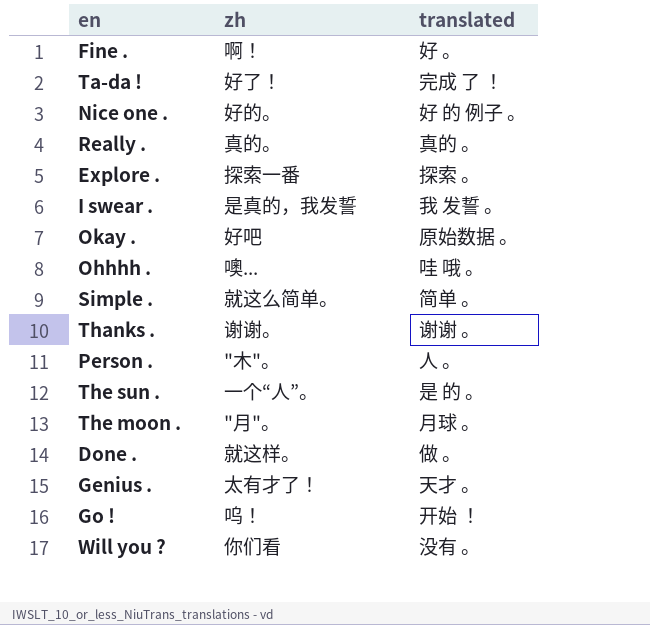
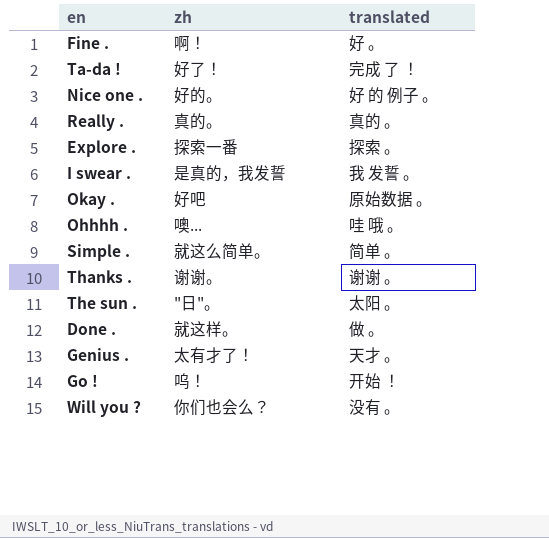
row Person .: "木"。 | 人 。 -> none
row The moon .: "月"。 | 月球 。 -> none
The sun . | zh: 一个“人”。 -> "日"。
The sun . | translated: 是 的 。 -> 太阳 。
Will you ? | zh: 你们看 -> 你们也会么？

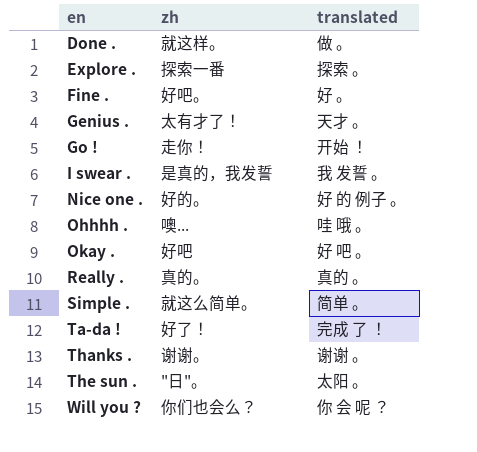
row order: none -> en ascending
Fine . | zh: 啊！ -> 好吧。
Go ! | zh: 呜！ -> 走你！
Okay . | translated: 原始数据 。 -> 好 吧 。
Will you ? | translated: 没有 。 -> 你 会 呢 ？

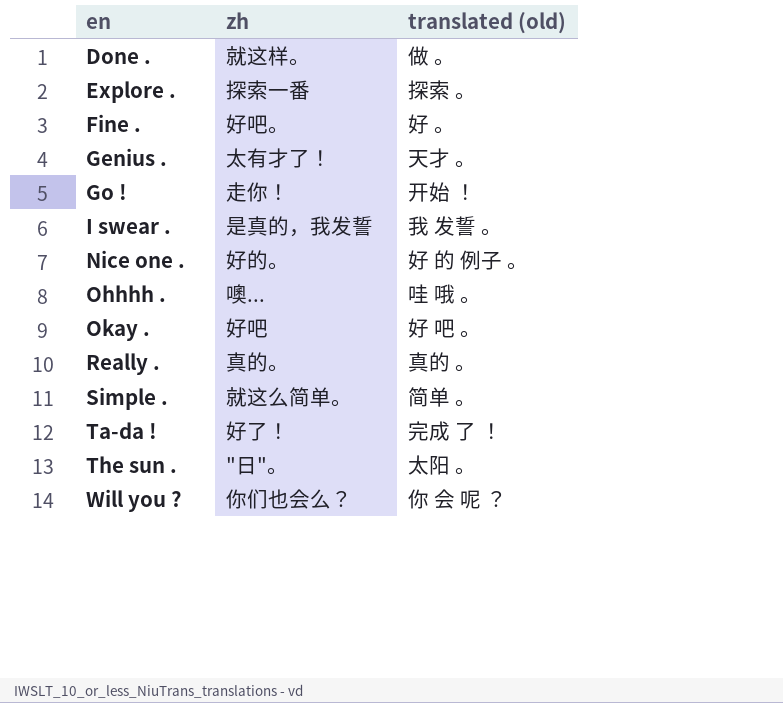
column name: translated -> translated (old)
row Thanks .: 谢谢。 | 谢谢 。 -> none

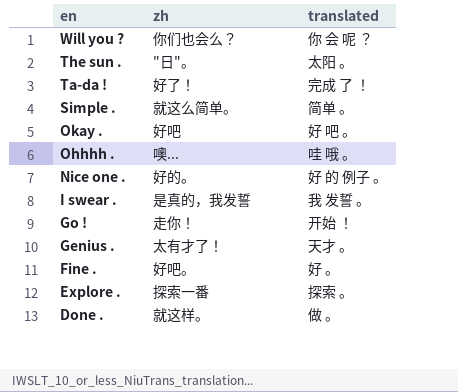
row order: en ascending -> en descending
column name: translated (old) -> translated
row Really .: 真的。 | 真的 。 -> none

